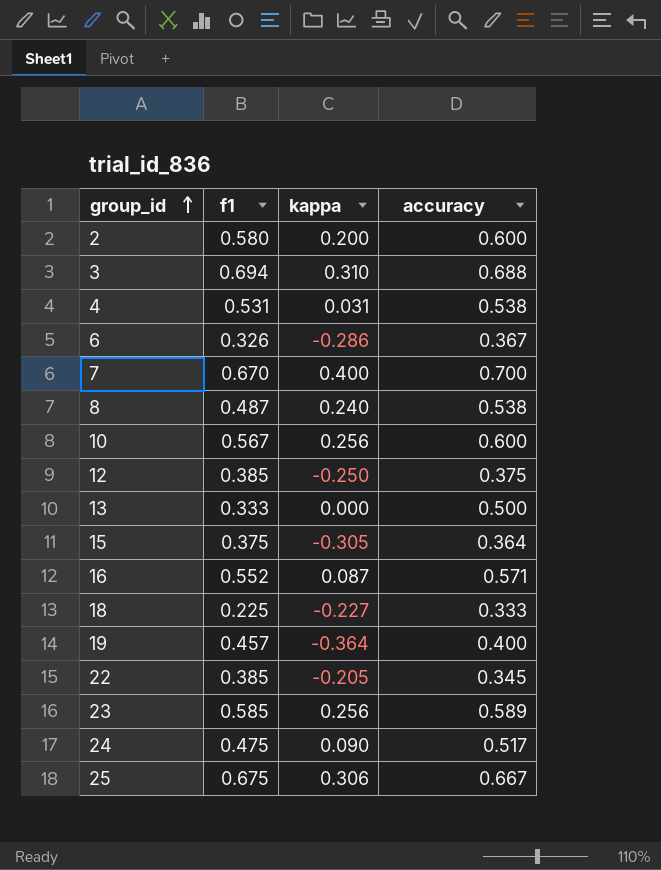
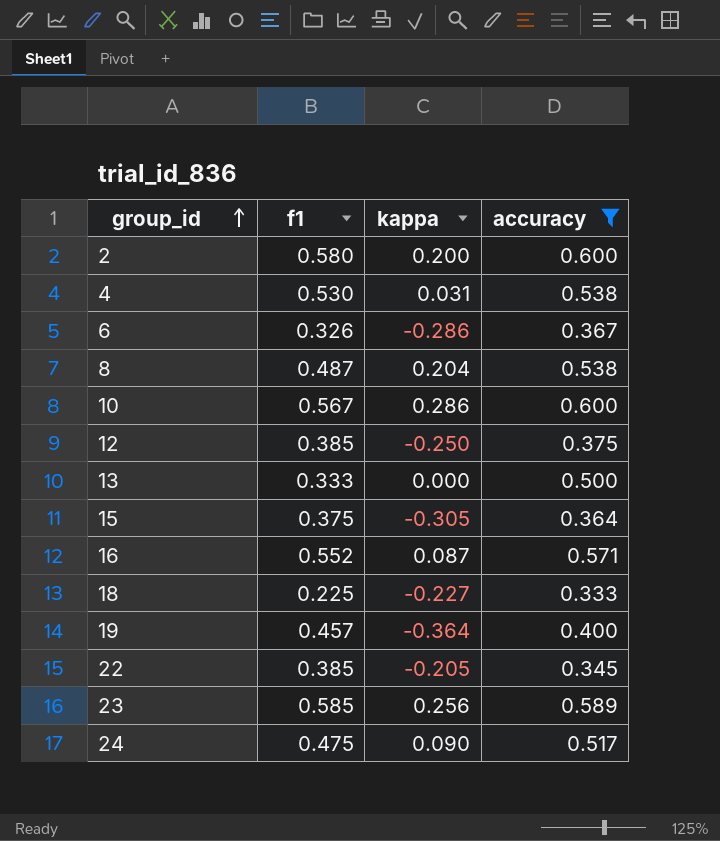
filter: none -> accuracy <= 0.600
4 | f1: 0.531 -> 0.530
8 | kappa: 0.240 -> 0.204
10 | kappa: 0.256 -> 0.286

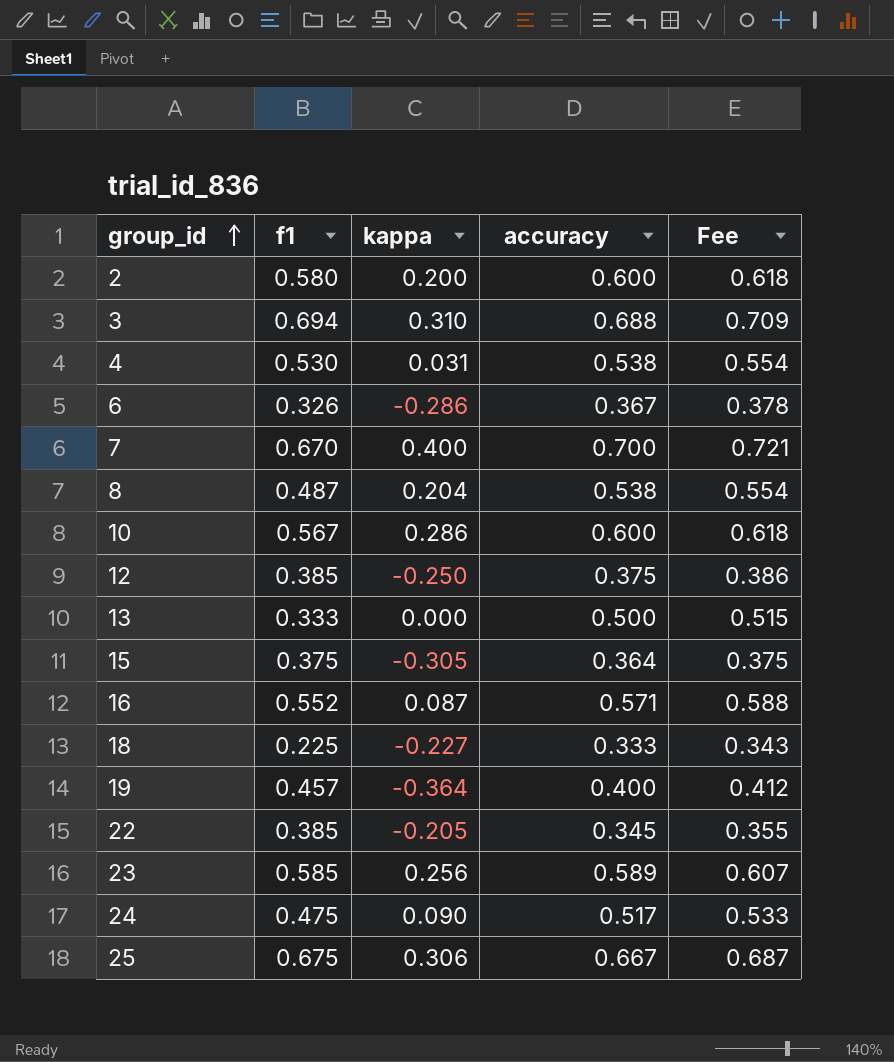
filter: accuracy <= 0.600 -> none
column Fee | formula: none -> [accuracy] * 1.03

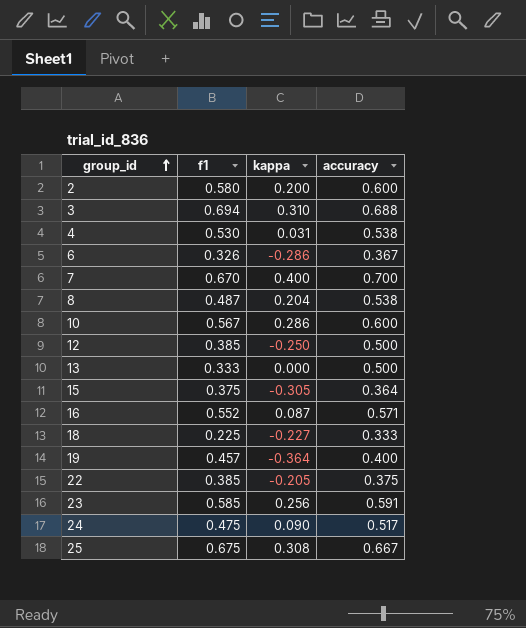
column Fee | formula: [accuracy] * 1.03 -> none
12 | accuracy: 0.375 -> 0.500
22 | accuracy: 0.345 -> 0.375
23 | accuracy: 0.589 -> 0.591
25 | kappa: 0.306 -> 0.308

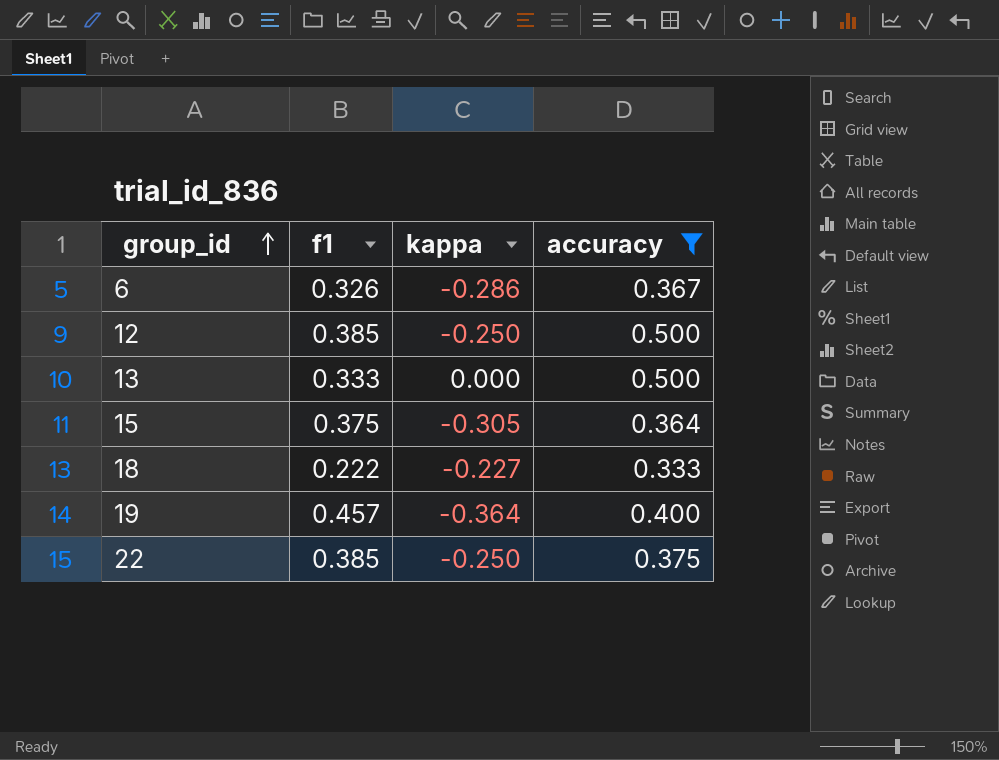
filter: none -> accuracy <= 0.500
18 | f1: 0.225 -> 0.222
22 | kappa: -0.205 -> -0.250

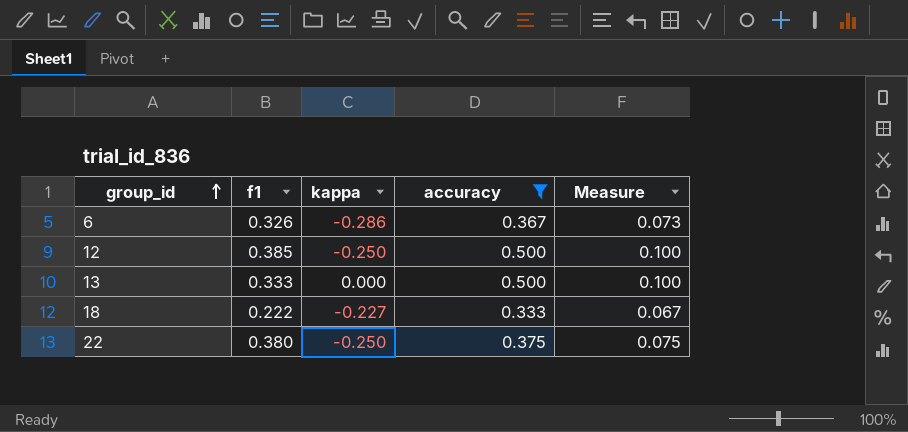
column Measure | formula: none -> [accuracy] * 0.2
row 15: 0.375 | -0.305 | 0.364 -> none
row 19: 0.457 | -0.364 | 0.400 -> none
22 | f1: 0.385 -> 0.380

